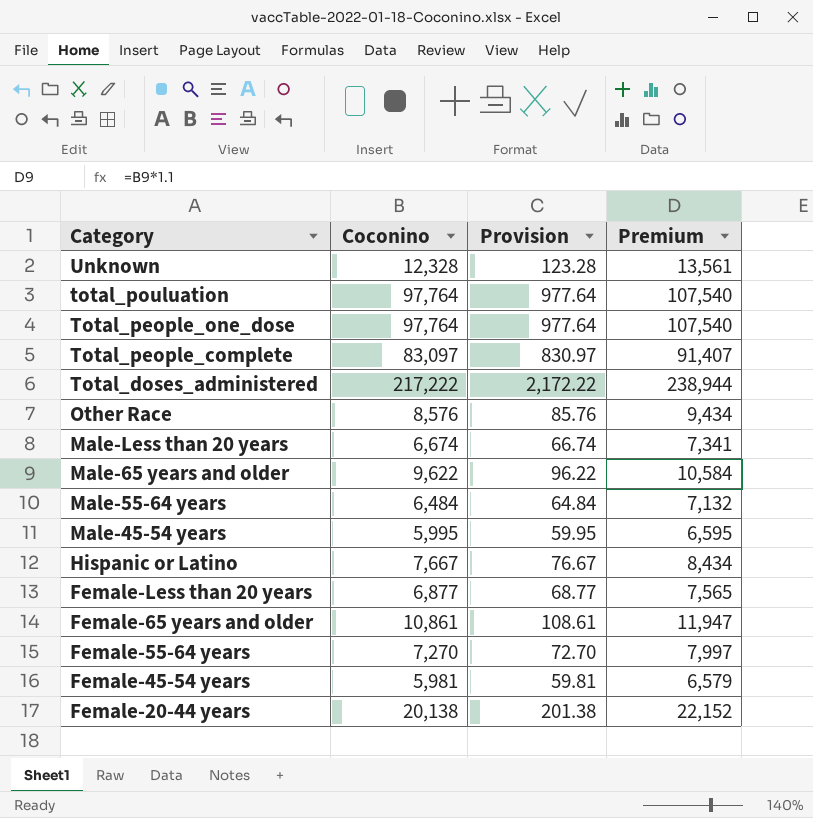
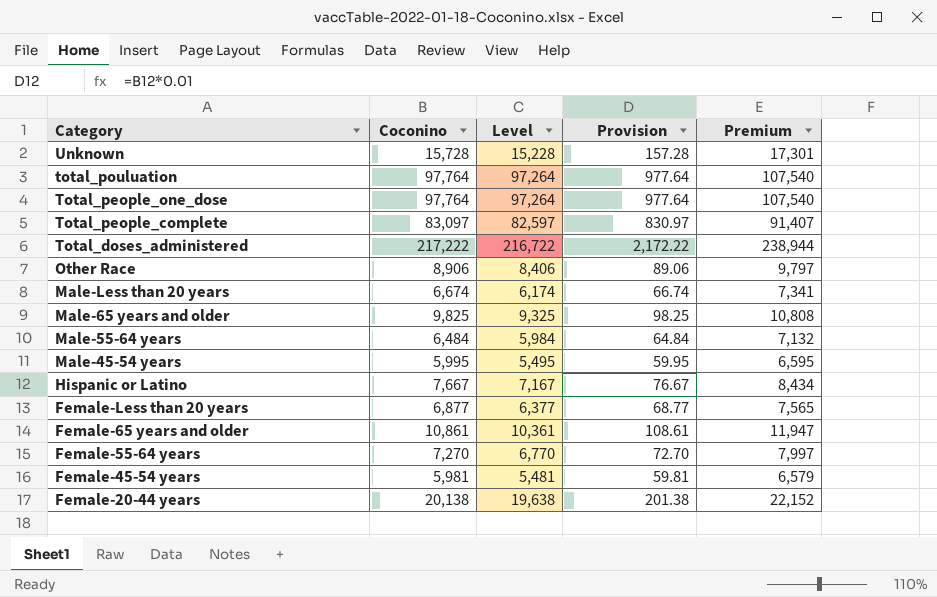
column Level | formula: none -> [Coconino] - 500
Unknown | Coconino: 12,328 -> 15,728
Unknown | Provision: 123.28 -> 157.28
Unknown | Premium: 13,561 -> 17,301
Other Race | Coconino: 8,576 -> 8,906
Other Race | Provision: 85.76 -> 89.06
Other Race | Premium: 9,434 -> 9,797
Male-65 years and older | Coconino: 9,622 -> 9,825
Male-65 years and older | Provision: 96.22 -> 98.25
Male-65 years and older | Premium: 10,584 -> 10,808

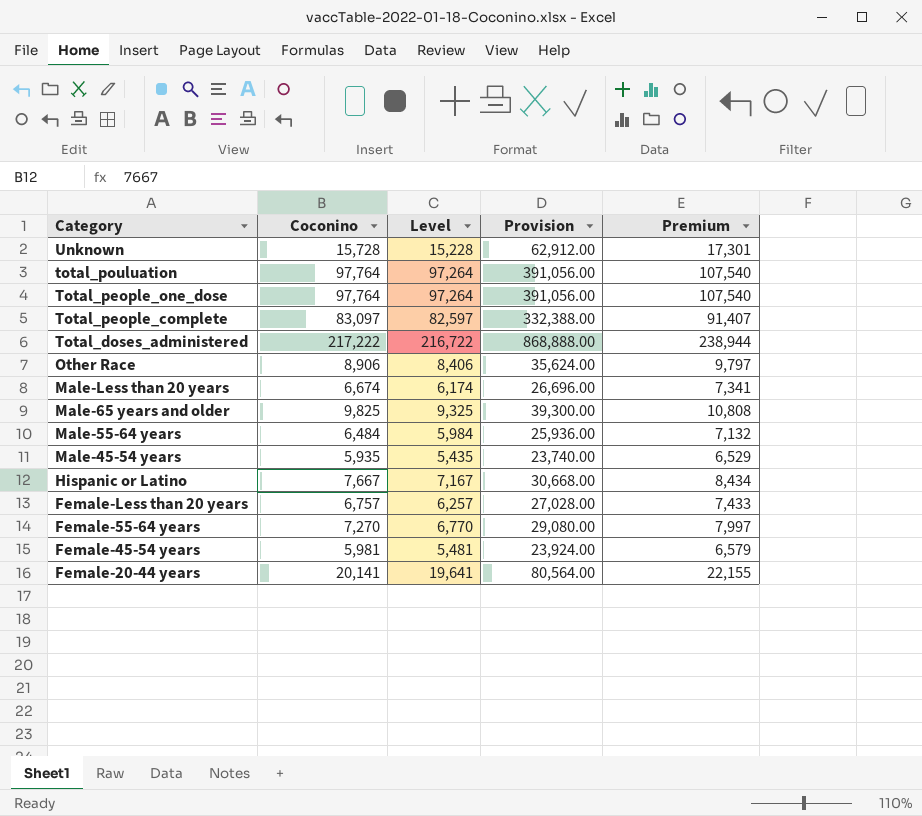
column Provision | formula: [Coconino] * 0.01 -> [Coconino] * 4
row Female-65 years and older: 10,861 | 10,361 | 108.61 | 11,947 -> none
Male-45-54 years | Coconino: 5,995 -> 5,935
Male-45-54 years | Level: 5,495 -> 5,435
Male-45-54 years | Premium: 6,595 -> 6,529
Female-Less than 20 years | Coconino: 6,877 -> 6,757
Female-Less than 20 years | Level: 6,377 -> 6,257
Female-Less than 20 years | Premium: 7,565 -> 7,433
Female-20-44 years | Coconino: 20,138 -> 20,141
Female-20-44 years | Level: 19,638 -> 19,641
Female-20-44 years | Premium: 22,152 -> 22,155

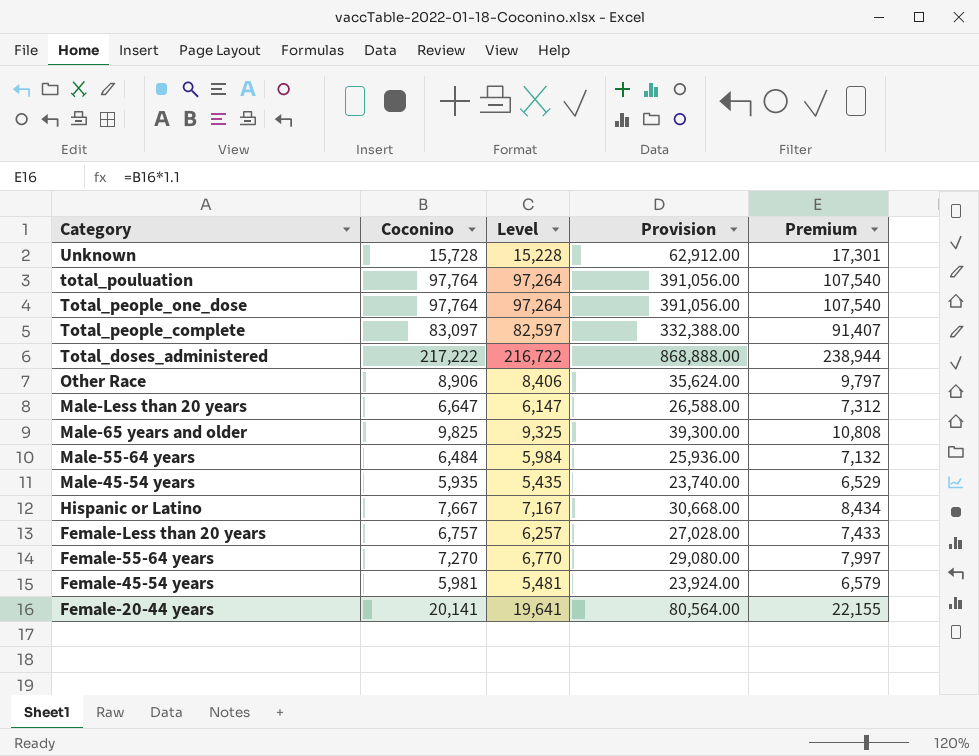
Male-Less than 20 years | Coconino: 6,674 -> 6,647
Male-Less than 20 years | Level: 6,174 -> 6,147
Male-Less than 20 years | Provision: 26,696.00 -> 26,588.00
Male-Less than 20 years | Premium: 7,341 -> 7,312

